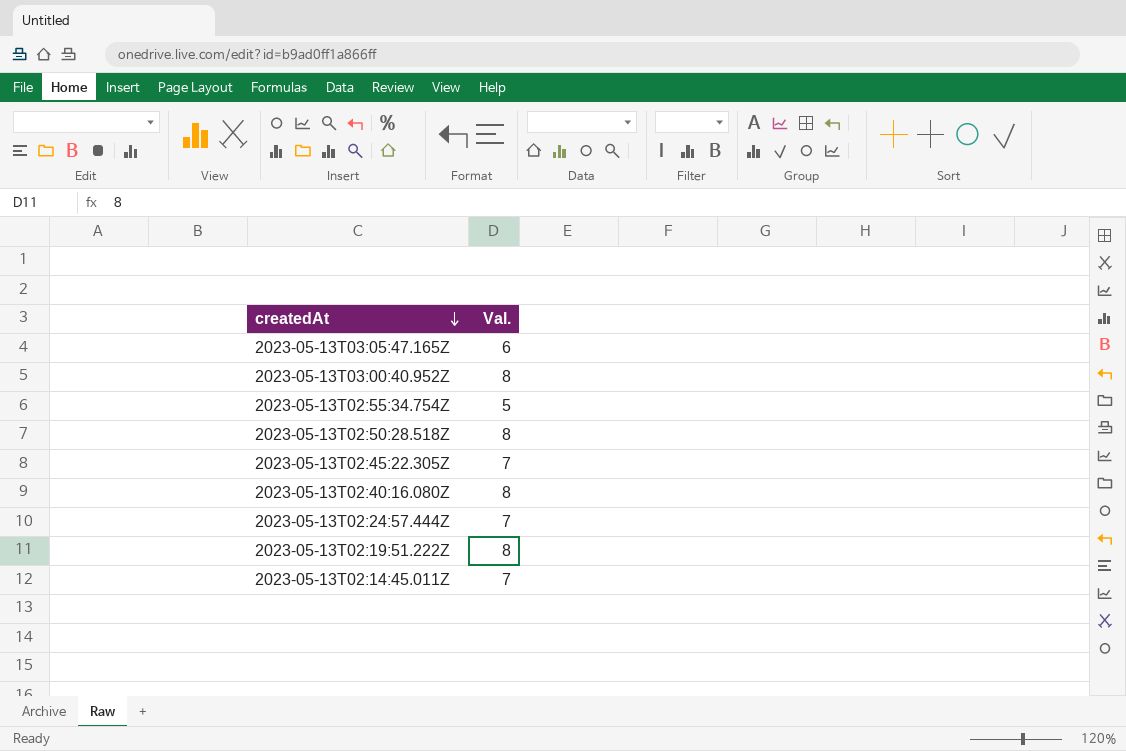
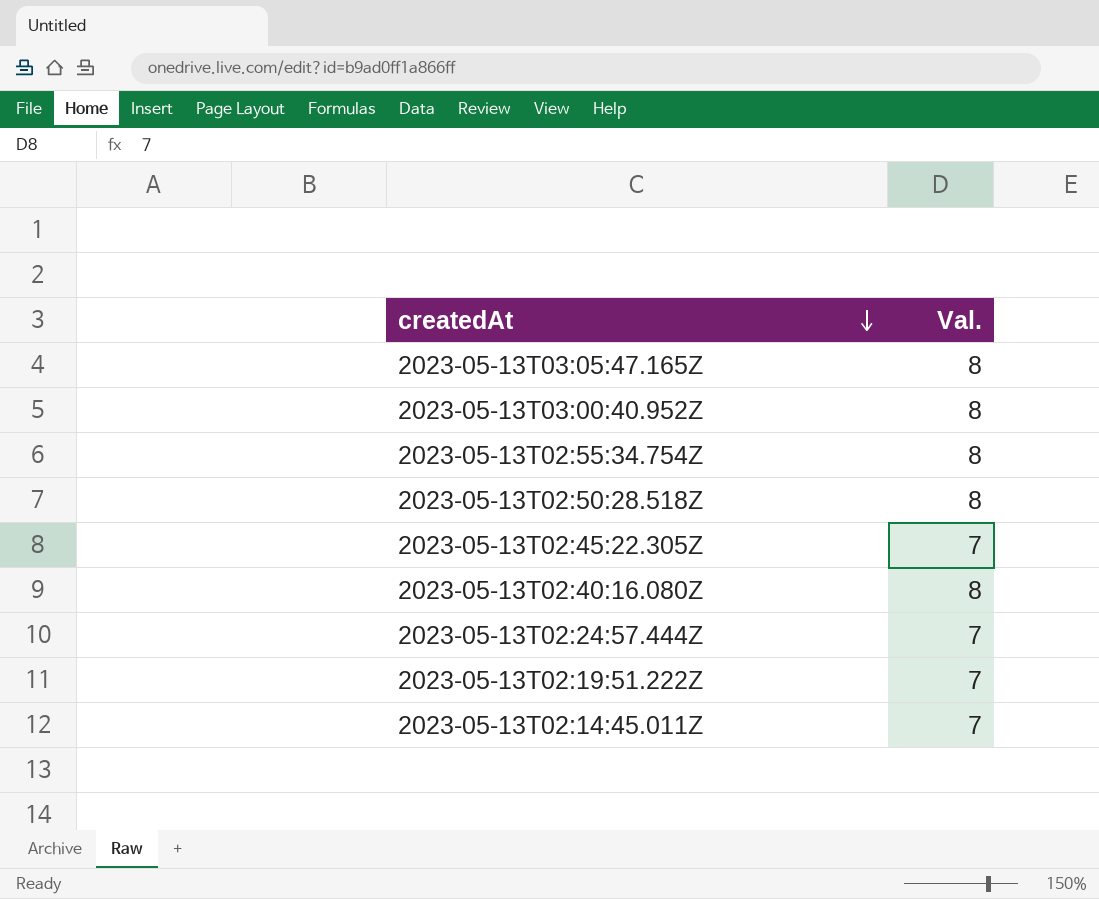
2023-05-13T03:05:47.165Z | Val.: 6 -> 8
2023-05-13T02:55:34.754Z | Val.: 5 -> 8
2023-05-13T02:19:51.222Z | Val.: 8 -> 7

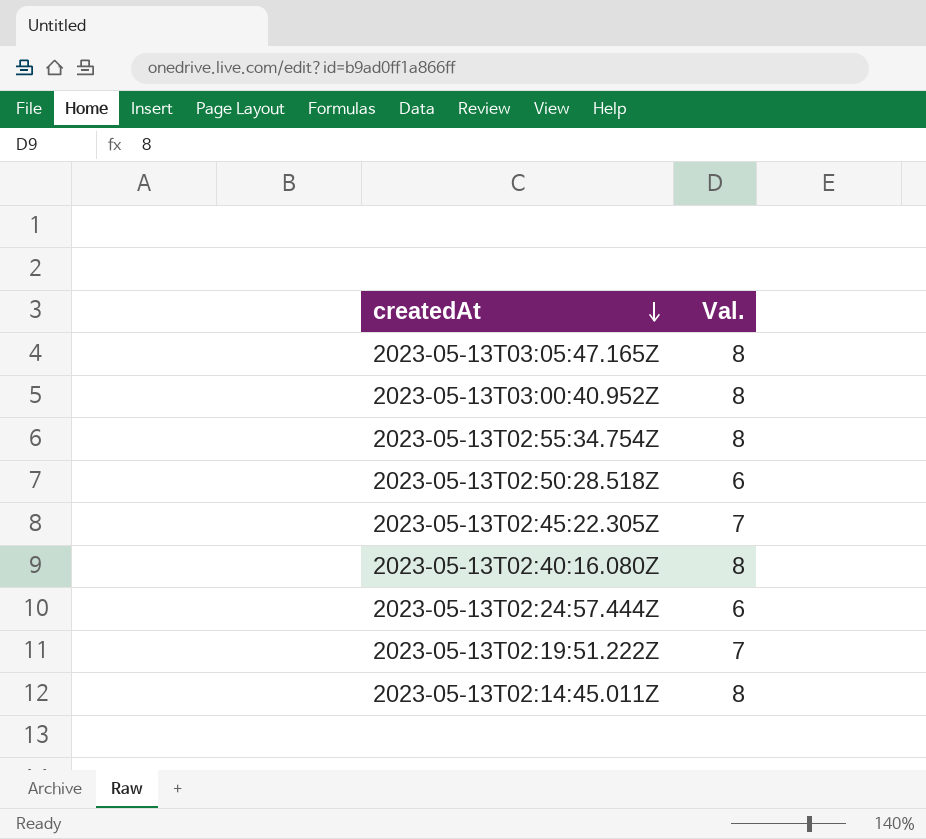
2023-05-13T02:50:28.518Z | Val.: 8 -> 6
2023-05-13T02:24:57.444Z | Val.: 7 -> 6
2023-05-13T02:14:45.011Z | Val.: 7 -> 8

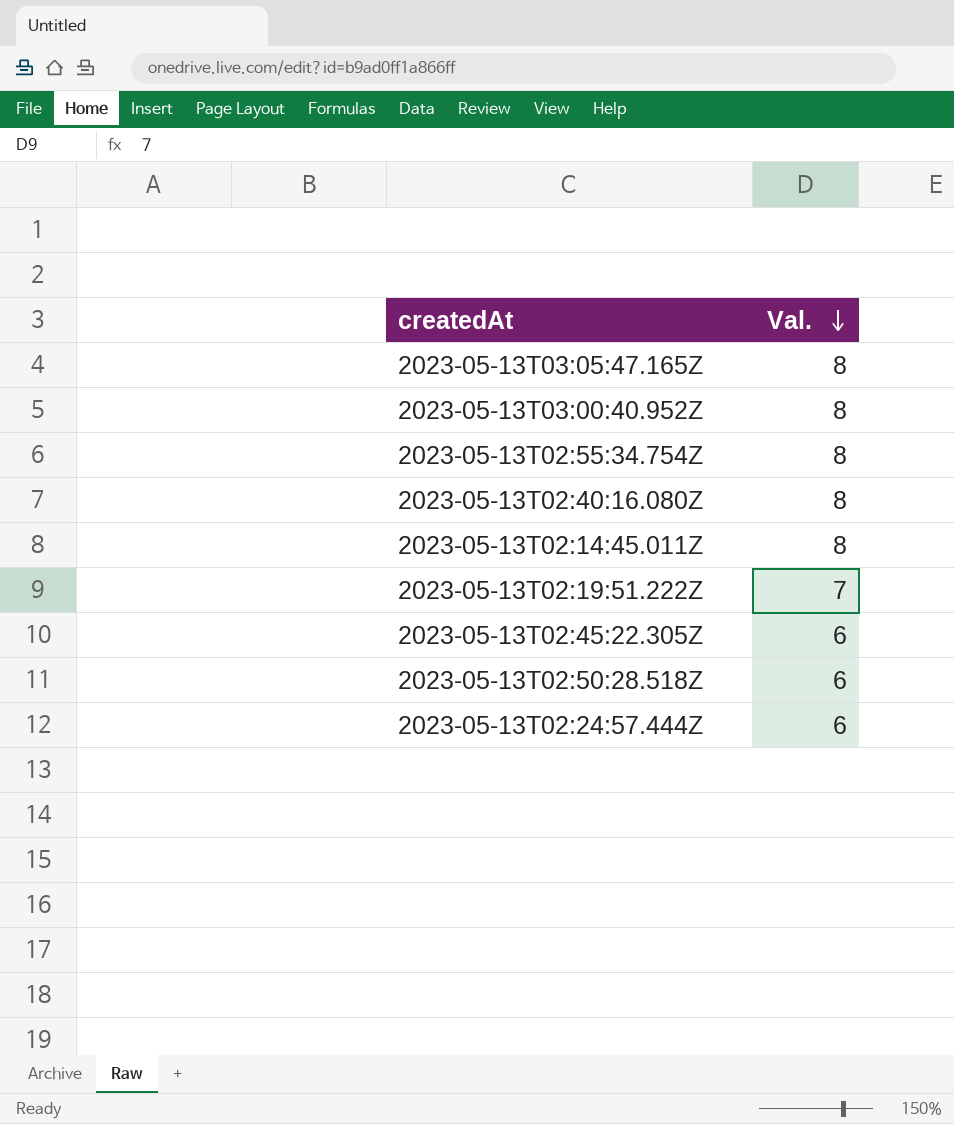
row order: createdAt descending -> Val. descending
2023-05-13T02:45:22.305Z | Val.: 7 -> 6

